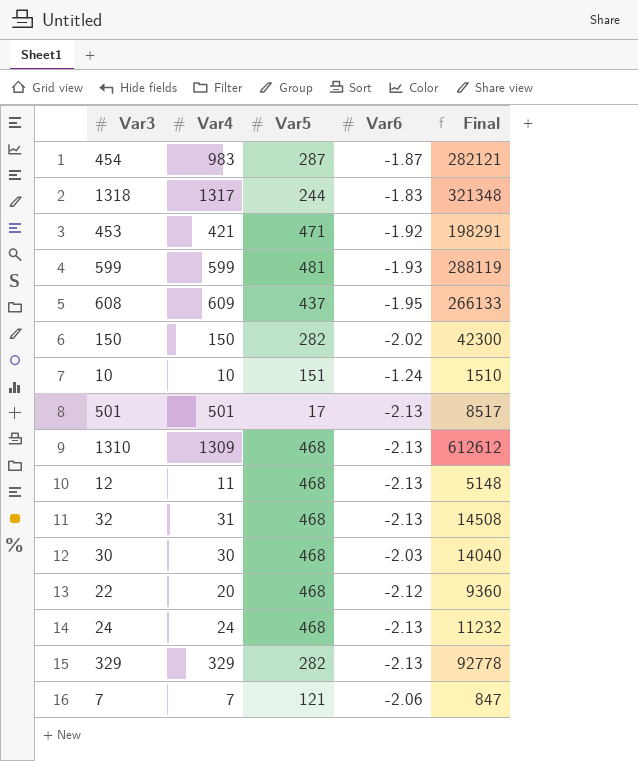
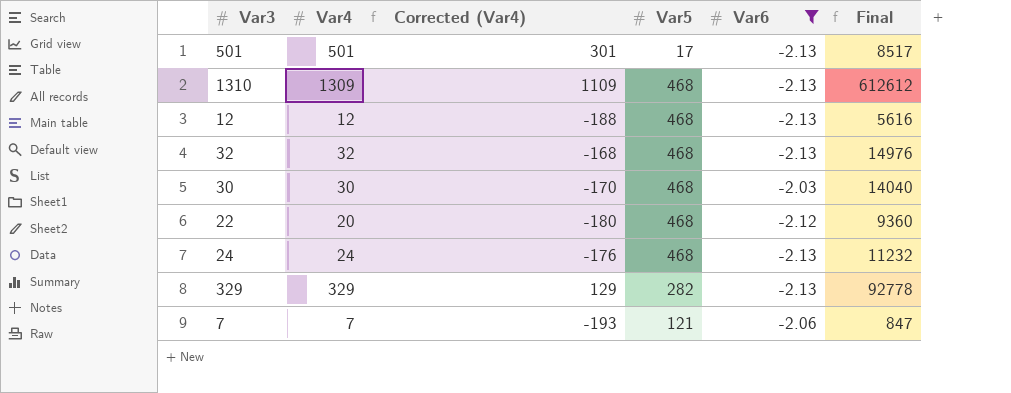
filter: none -> Var6 <= -2.03
column Corrected (Var4) | formula: none -> [Var4] - 200
12 | Var4: 11 -> 12
12 | Final: 5148 -> 5616
32 | Var4: 31 -> 32
32 | Final: 14508 -> 14976

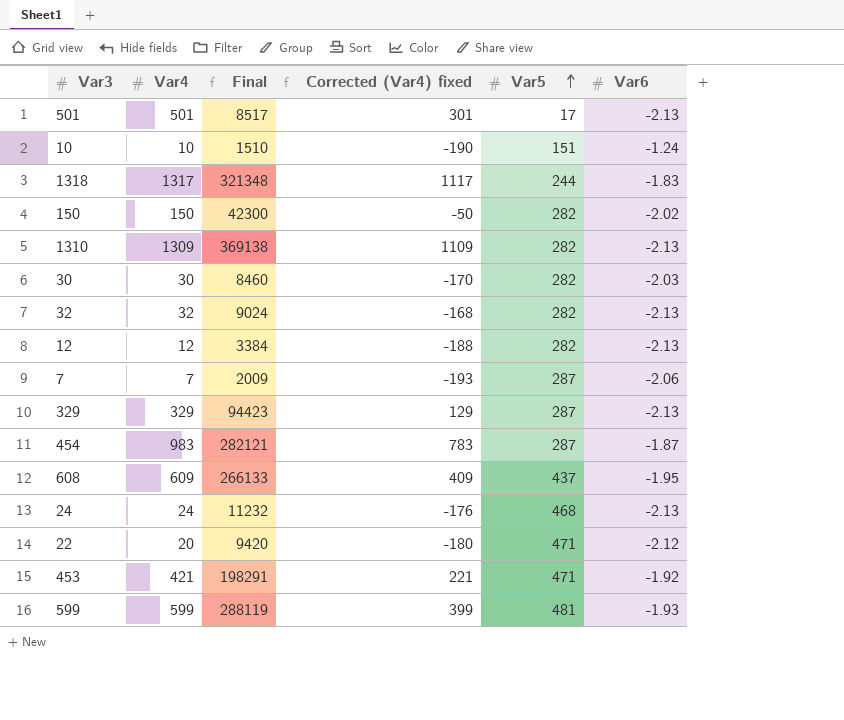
filter: Var6 <= -2.03 -> none
row order: none -> Var5 ascending
column Final | position: 6 -> 3
column name: Corrected (Var4) -> Corrected (Var4) fixed
1310 | Final: 612612 -> 369138
1310 | Var5: 468 -> 282
30 | Final: 14040 -> 8460
30 | Var5: 468 -> 282
32 | Final: 14976 -> 9024
32 | Var5: 468 -> 282
12 | Final: 5616 -> 3384
12 | Var5: 468 -> 282
7 | Final: 847 -> 2009
7 | Var5: 121 -> 287
329 | Final: 92778 -> 94423
329 | Var5: 282 -> 287
22 | Final: 9360 -> 9420
22 | Var5: 468 -> 471

